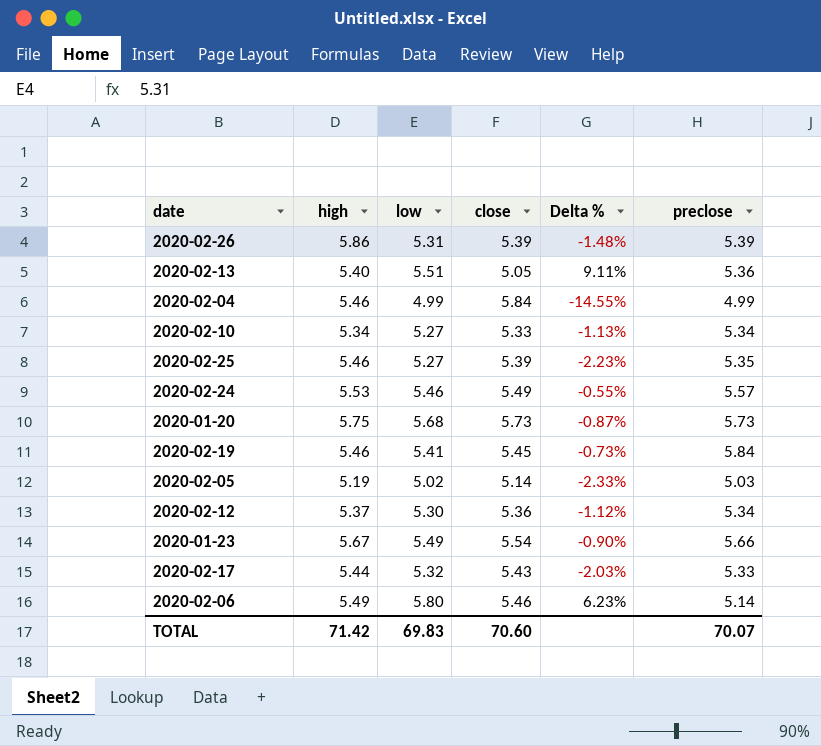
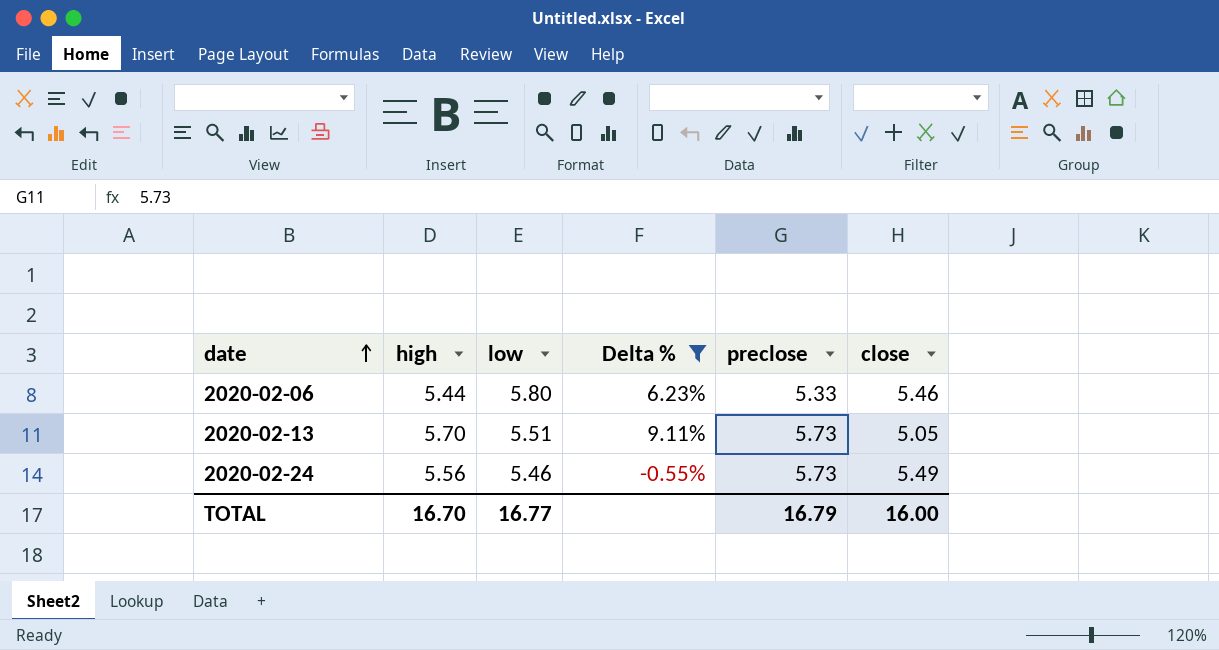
filter: none -> Delta % >= -0.55%
row order: none -> date ascending
column close | position: 4 -> 6
2020-02-06 | high: 5.49 -> 5.44
2020-02-06 | preclose: 5.14 -> 5.33
2020-02-13 | high: 5.40 -> 5.70
2020-02-13 | preclose: 5.36 -> 5.73
2020-02-24 | high: 5.53 -> 5.56
2020-02-24 | preclose: 5.57 -> 5.73
TOTAL | high: 71.42 -> 16.70
TOTAL | low: 69.83 -> 16.77
TOTAL | preclose: 70.07 -> 16.79
TOTAL | close: 70.60 -> 16.00

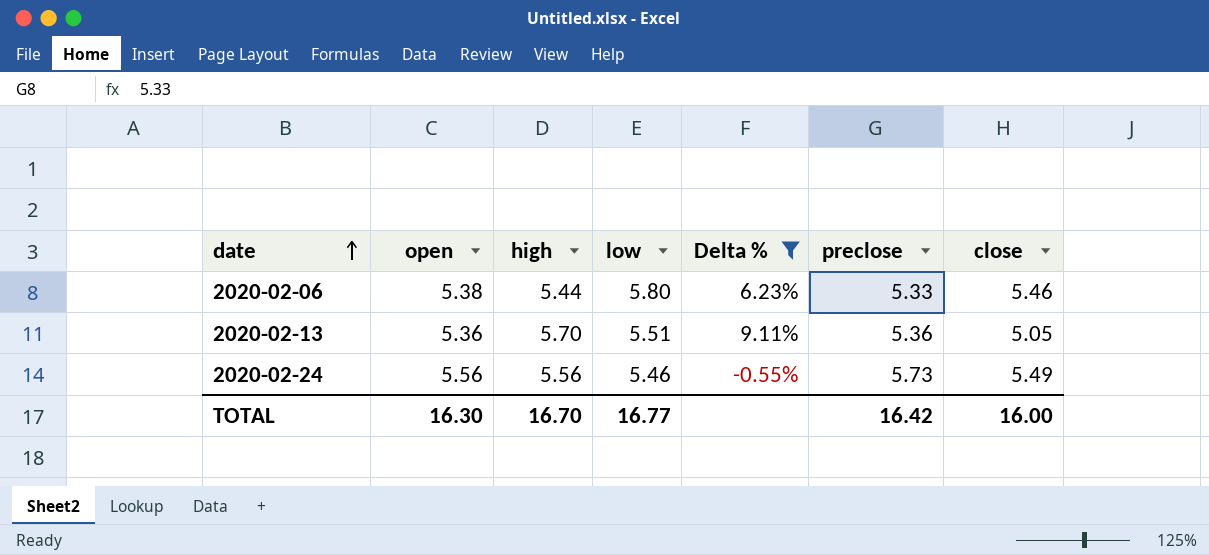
column open | position: none -> 2
2020-02-13 | preclose: 5.73 -> 5.36
TOTAL | preclose: 16.79 -> 16.42

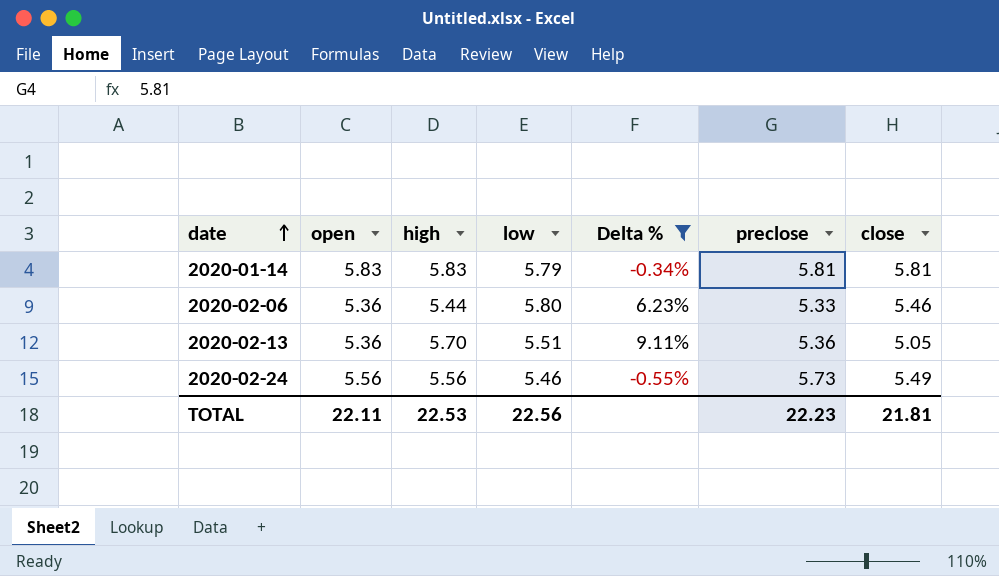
row 2020-01-14: none -> 5.83 | 5.83 | 5.79 | -0.34% | 5.81 | 5.81
2020-02-06 | open: 5.38 -> 5.36
TOTAL | open: 16.30 -> 22.11
TOTAL | high: 16.70 -> 22.53
TOTAL | low: 16.77 -> 22.56
TOTAL | preclose: 16.42 -> 22.23
TOTAL | close: 16.00 -> 21.81

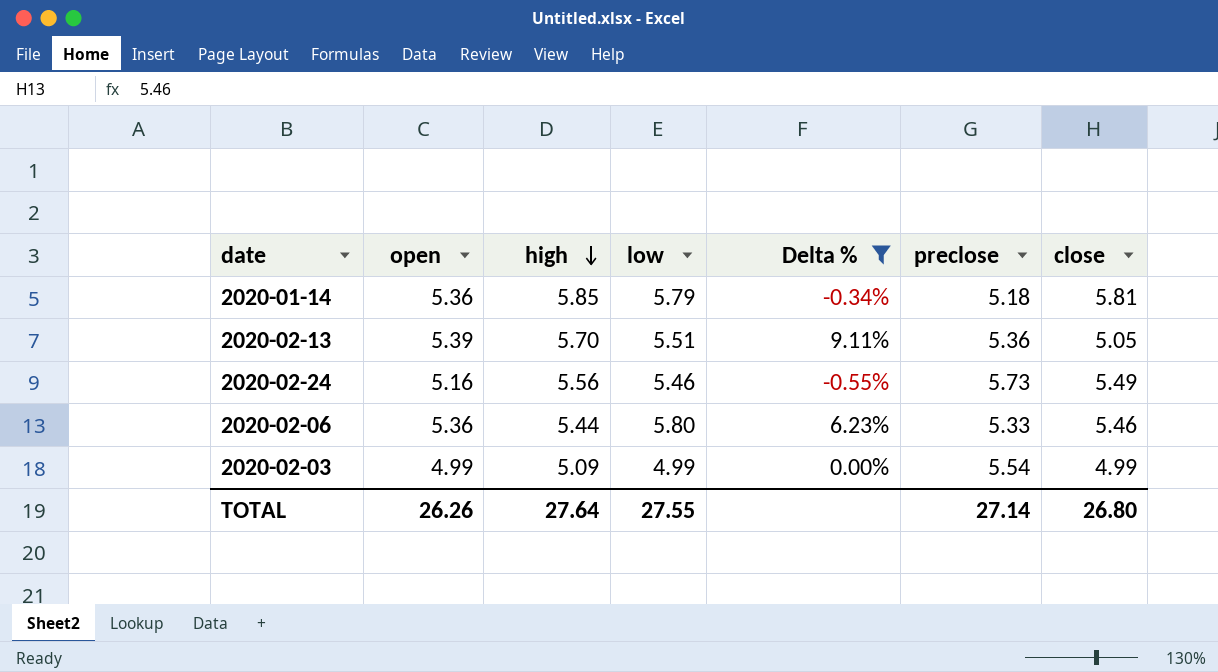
row order: date ascending -> high descending
2020-01-14 | open: 5.83 -> 5.36
2020-01-14 | high: 5.83 -> 5.85
2020-01-14 | preclose: 5.81 -> 5.18
2020-02-13 | open: 5.36 -> 5.39
2020-02-24 | open: 5.56 -> 5.16
row 2020-02-03: none -> 4.99 | 5.09 | 4.99 | 0.00% | 5.54 | 4.99
TOTAL | open: 22.11 -> 26.26
TOTAL | high: 22.53 -> 27.64
TOTAL | low: 22.56 -> 27.55
TOTAL | preclose: 22.23 -> 27.14
TOTAL | close: 21.81 -> 26.80

